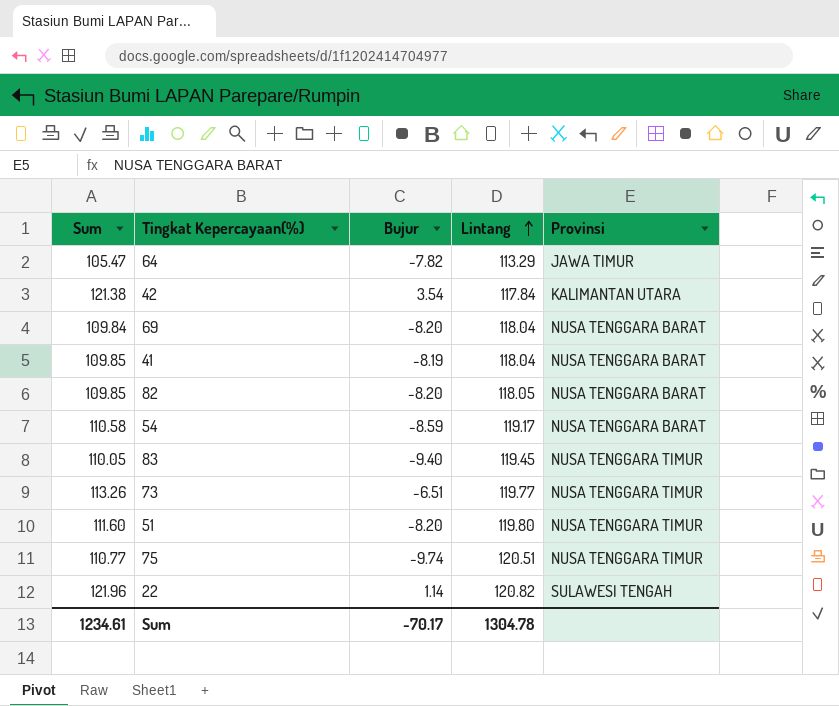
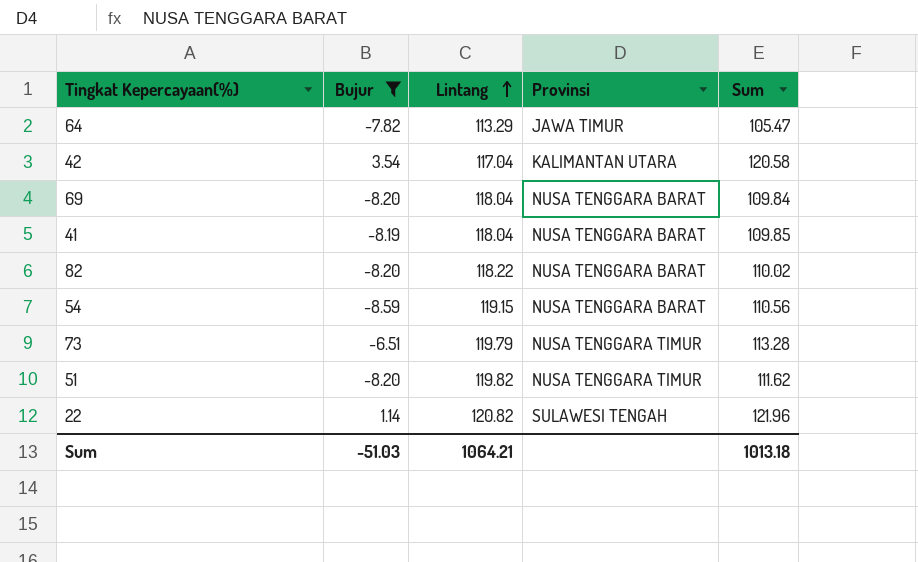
filter: none -> Bujur >= -8.59
column Sum | position: 1 -> 5
42 | Lintang: 117.84 -> 117.04
42 | Sum: 121.38 -> 120.58
82 | Lintang: 118.05 -> 118.22
82 | Sum: 109.85 -> 110.02
54 | Lintang: 119.17 -> 119.15
54 | Sum: 110.58 -> 110.56
73 | Lintang: 119.77 -> 119.79
73 | Sum: 113.26 -> 113.28
51 | Lintang: 119.80 -> 119.82
51 | Sum: 111.60 -> 111.62
Sum | Bujur: -70.17 -> -51.03
Sum | Lintang: 1304.78 -> 1064.21
Sum | Sum: 1234.61 -> 1013.18

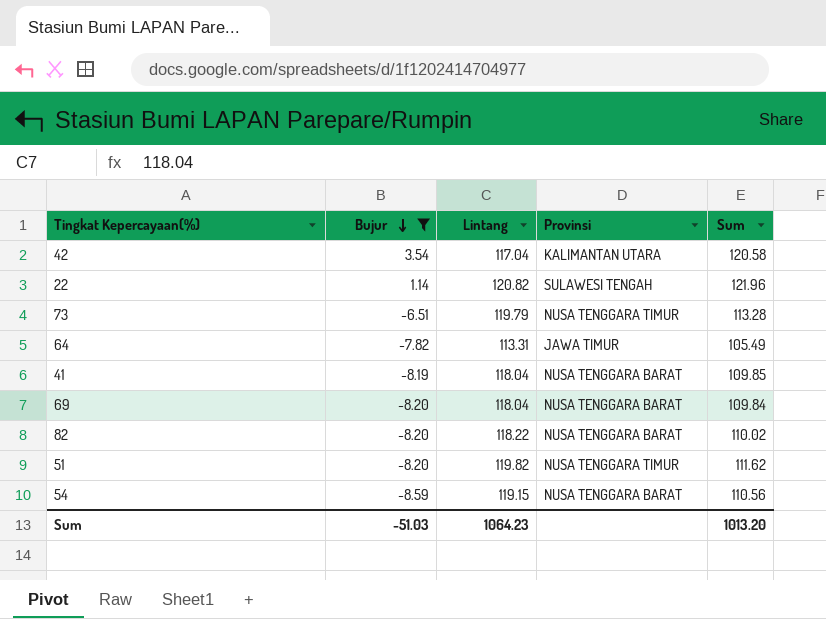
row order: Lintang ascending -> Bujur descending
64 | Lintang: 113.29 -> 113.31
64 | Sum: 105.47 -> 105.49
Sum | Lintang: 1064.21 -> 1064.23
Sum | Sum: 1013.18 -> 1013.20

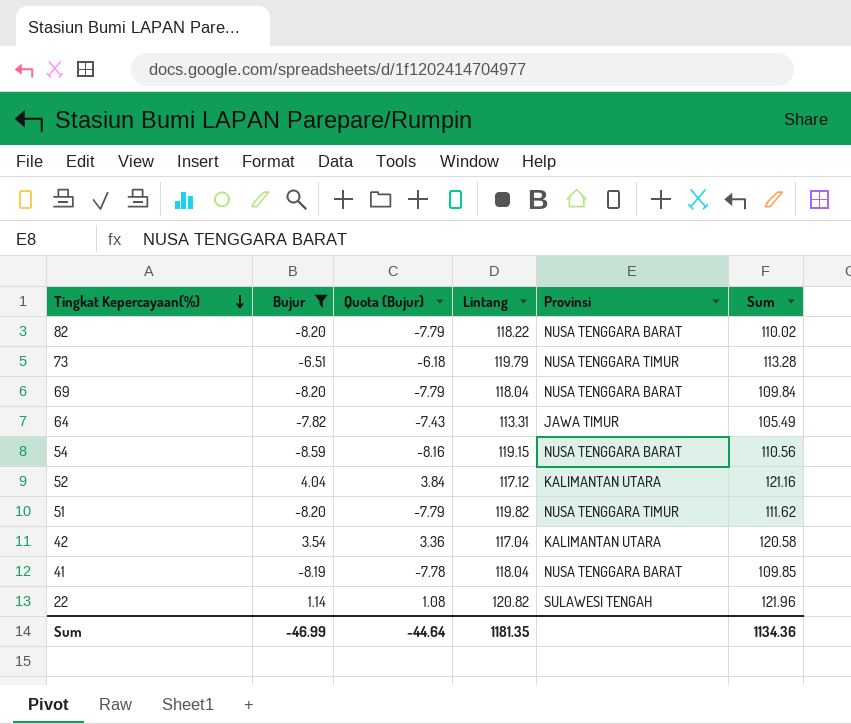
row order: Bujur descending -> Tingkat Kepercayaan(%) descending
column Quota (Bujur) | formula: none -> [Bujur] * 0.95
row 52: none -> 4.04 | 3.84 | 117.12 | KALIMANTAN UTARA | 121.16
Sum | Bujur: -51.03 -> -46.99
Sum | Lintang: 1064.23 -> 1181.35
Sum | Sum: 1013.20 -> 1134.36

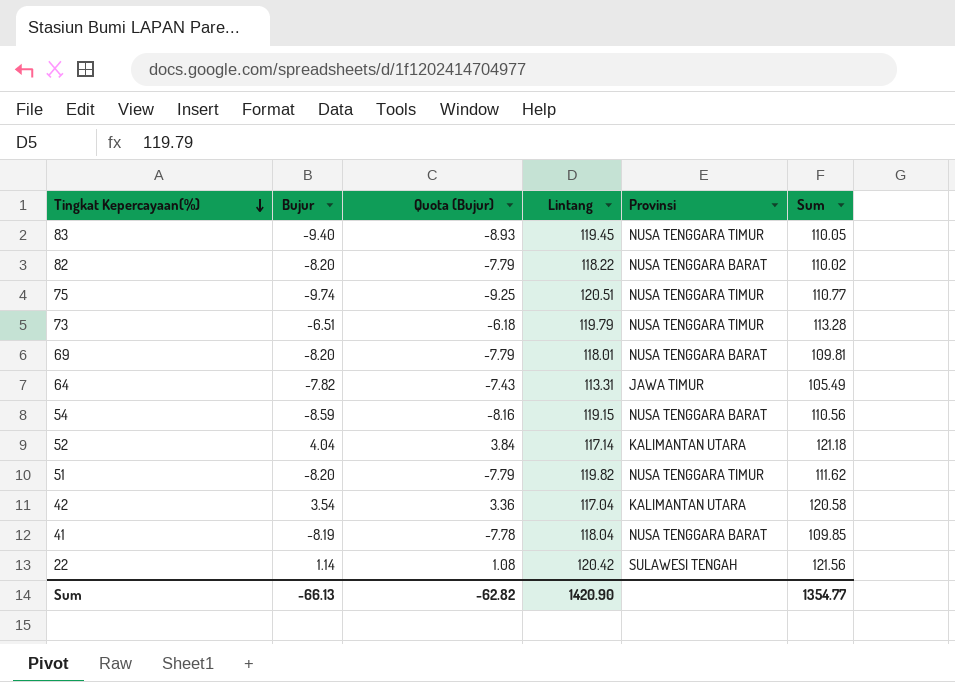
filter: Bujur >= -8.59 -> none
69 | Lintang: 118.04 -> 118.01
69 | Sum: 109.84 -> 109.81
52 | Lintang: 117.12 -> 117.14
52 | Sum: 121.16 -> 121.18
22 | Lintang: 120.82 -> 120.42
22 | Sum: 121.96 -> 121.56
Sum | Bujur: -46.99 -> -66.13
Sum | Quota (Bujur): -44.64 -> -62.82
Sum | Lintang: 1181.35 -> 1420.90
Sum | Sum: 1134.36 -> 1354.77

